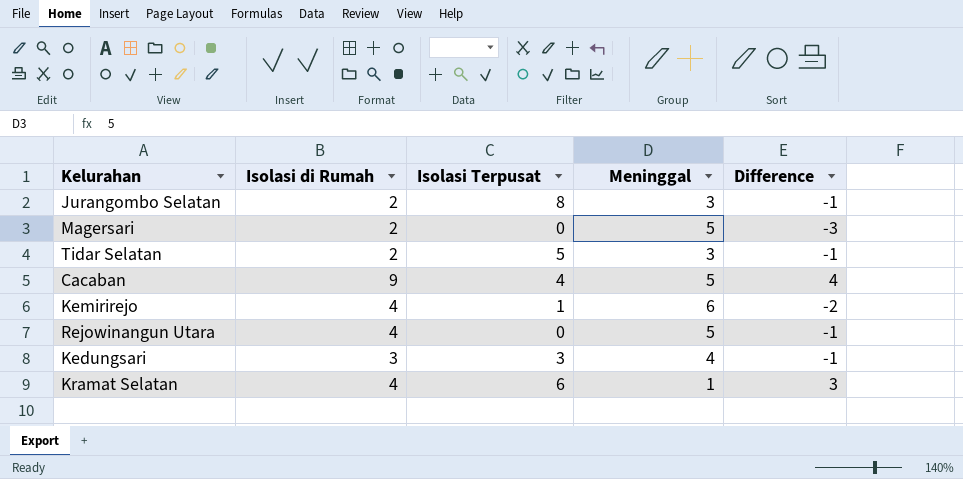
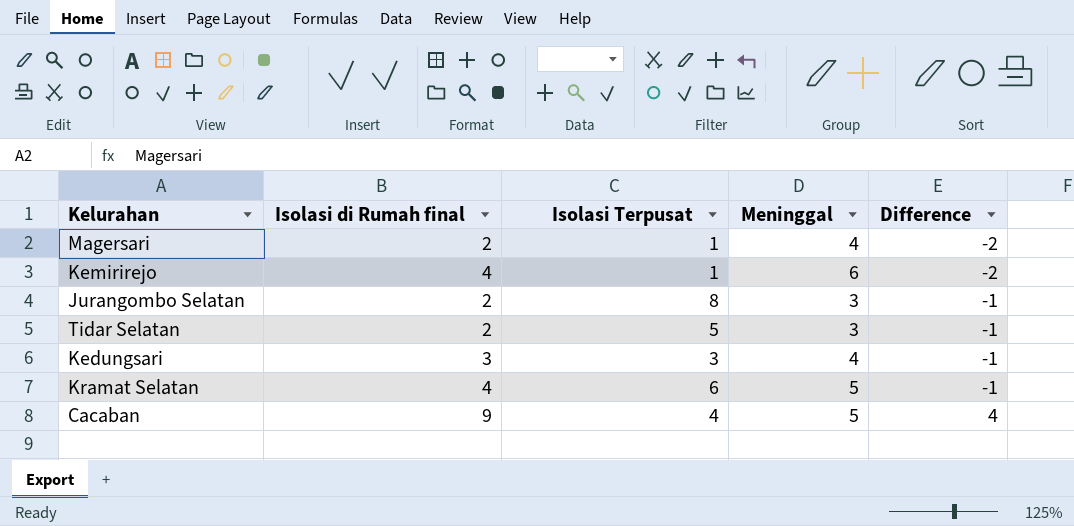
row order: none -> Difference ascending
column name: Isolasi di Rumah -> Isolasi di Rumah final
row Rejowinangun Utara: 4 | 0 | 5 | -1 -> none
Magersari | Isolasi Terpusat: 0 -> 1
Magersari | Meninggal: 5 -> 4
Magersari | Difference: -3 -> -2
Kramat Selatan | Meninggal: 1 -> 5
Kramat Selatan | Difference: 3 -> -1

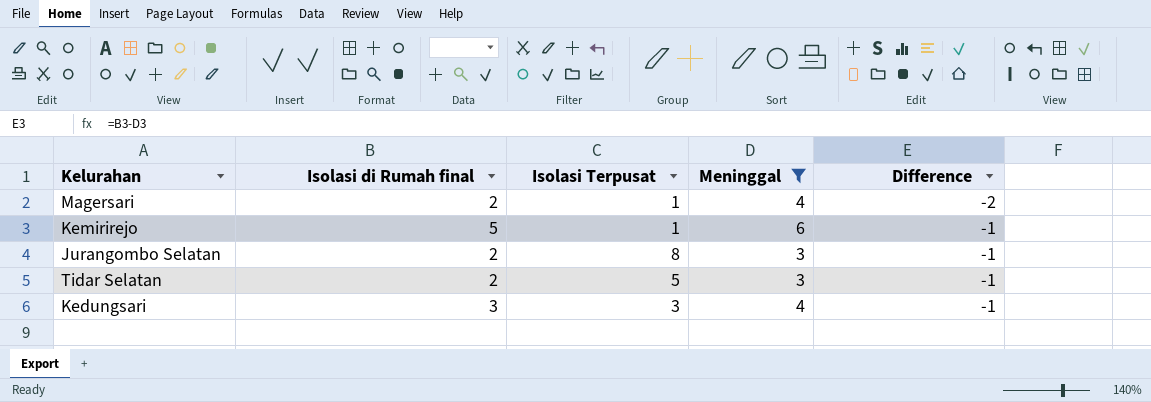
filter: none -> Meninggal != 5
Kemirirejo | Isolasi di Rumah final: 4 -> 5
Kemirirejo | Difference: -2 -> -1

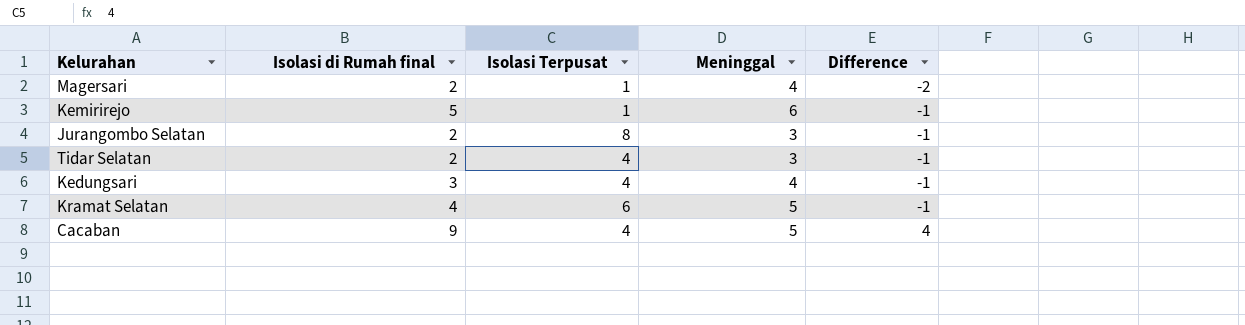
filter: Meninggal != 5 -> none
Tidar Selatan | Isolasi Terpusat: 5 -> 4
Kedungsari | Isolasi Terpusat: 3 -> 4

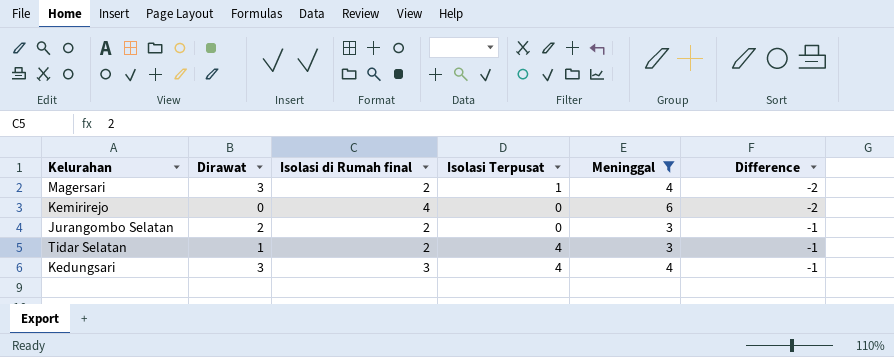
filter: none -> Meninggal != 5
column Dirawat | position: none -> 2
Kemirirejo | Isolasi di Rumah final: 5 -> 4
Kemirirejo | Isolasi Terpusat: 1 -> 0
Kemirirejo | Difference: -1 -> -2
Jurangombo Selatan | Isolasi Terpusat: 8 -> 0

